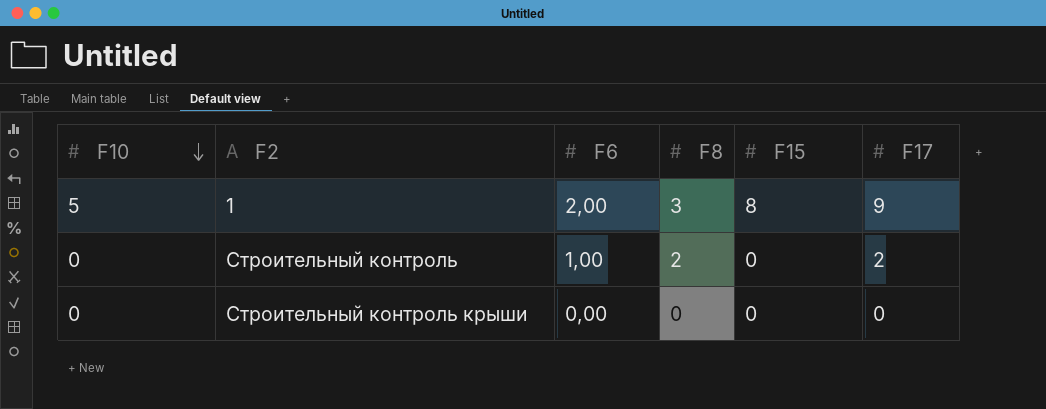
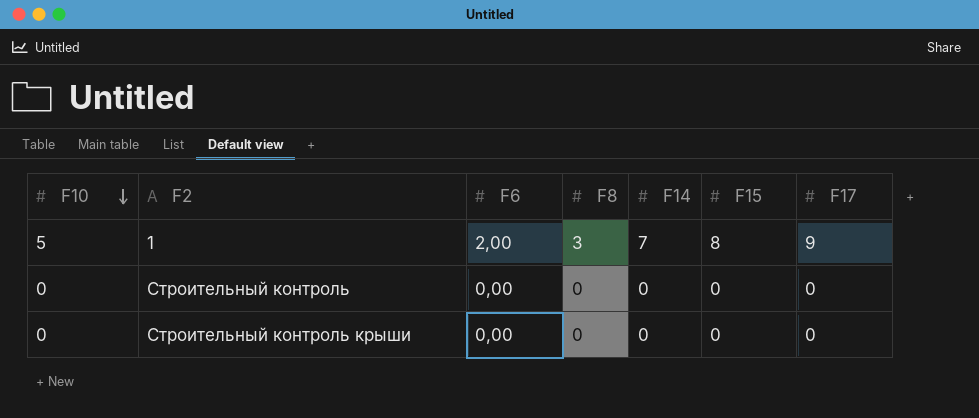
column F14 | position: none -> 5
Строительный контроль | F6: 1,00 -> 0,00
Строительный контроль | F8: 2 -> 0
Строительный контроль | F17: 2 -> 0

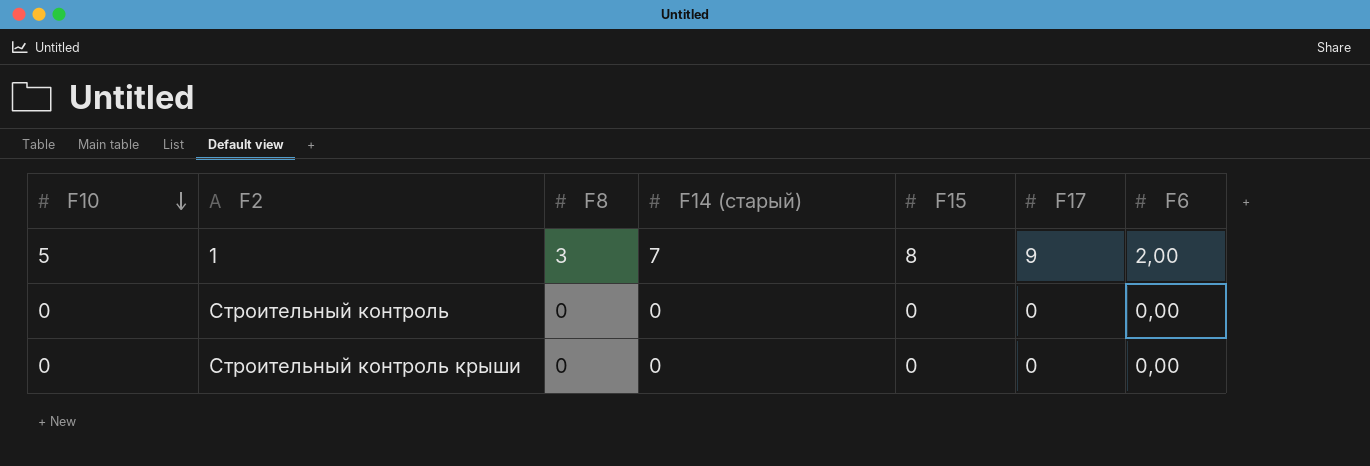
column name: F14 -> F14 (старый)
column F6 | position: 3 -> 7

